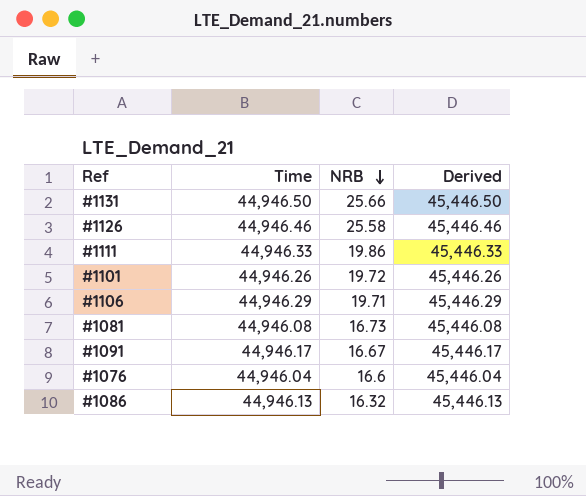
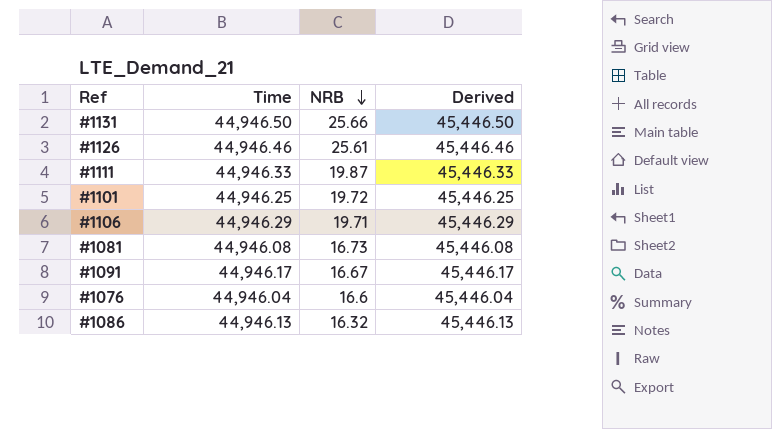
#1126 | NRB: 25.58 -> 25.61
#1111 | NRB: 19.86 -> 19.87
#1101 | Time: 44,946.26 -> 44,946.25
#1101 | Derived: 45,446.26 -> 45,446.25

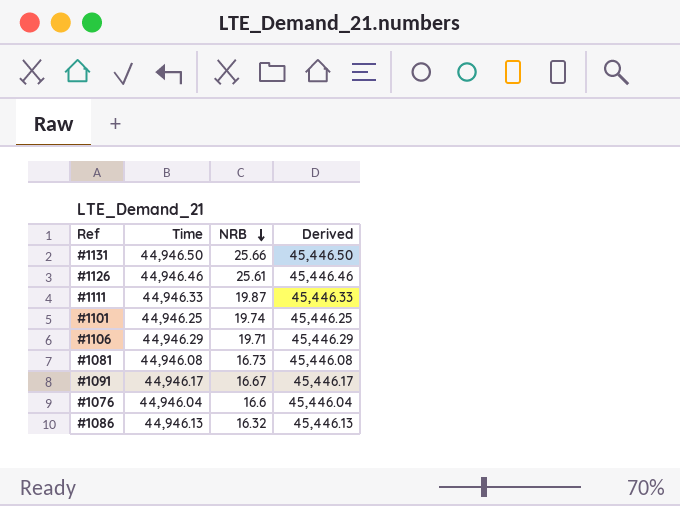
#1101 | NRB: 19.72 -> 19.74

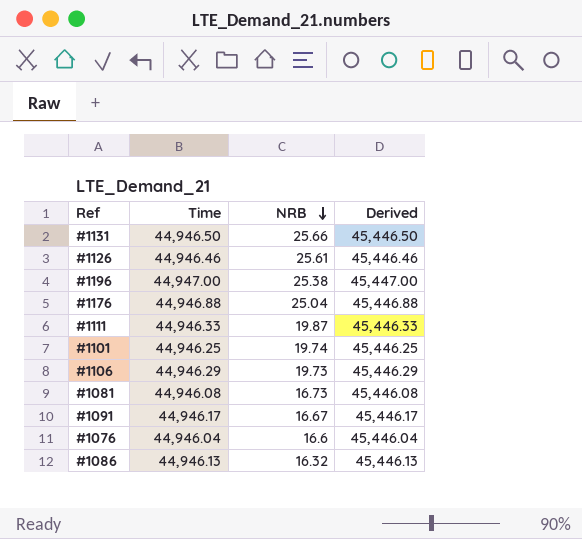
row #1196: none -> 44,947.00 | 25.38 | 45,447.00
row #1176: none -> 44,946.88 | 25.04 | 45,446.88
#1106 | NRB: 19.71 -> 19.73

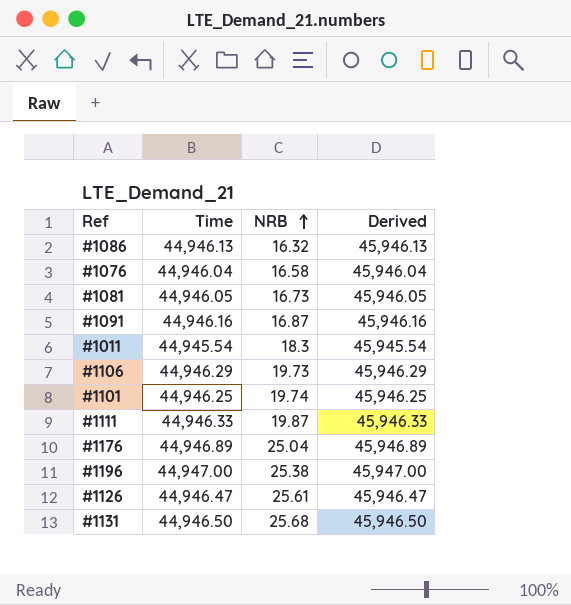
row order: NRB descending -> NRB ascending
column Derived | formula: [Time] + 500 -> [Time] + 1000
#1076 | NRB: 16.6 -> 16.58
#1081 | Time: 44,946.08 -> 44,946.05
#1091 | Time: 44,946.17 -> 44,946.16
#1091 | NRB: 16.67 -> 16.87
row #1011: none -> 44,945.54 | 18.3 | 45,945.54
#1176 | Time: 44,946.88 -> 44,946.89
#1126 | Time: 44,946.46 -> 44,946.47
#1131 | NRB: 25.66 -> 25.68

